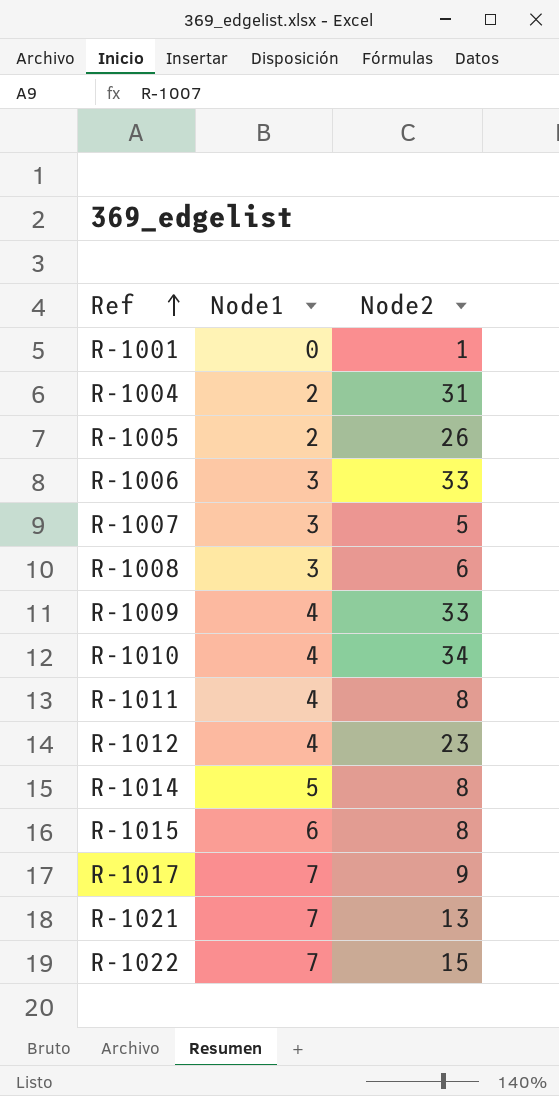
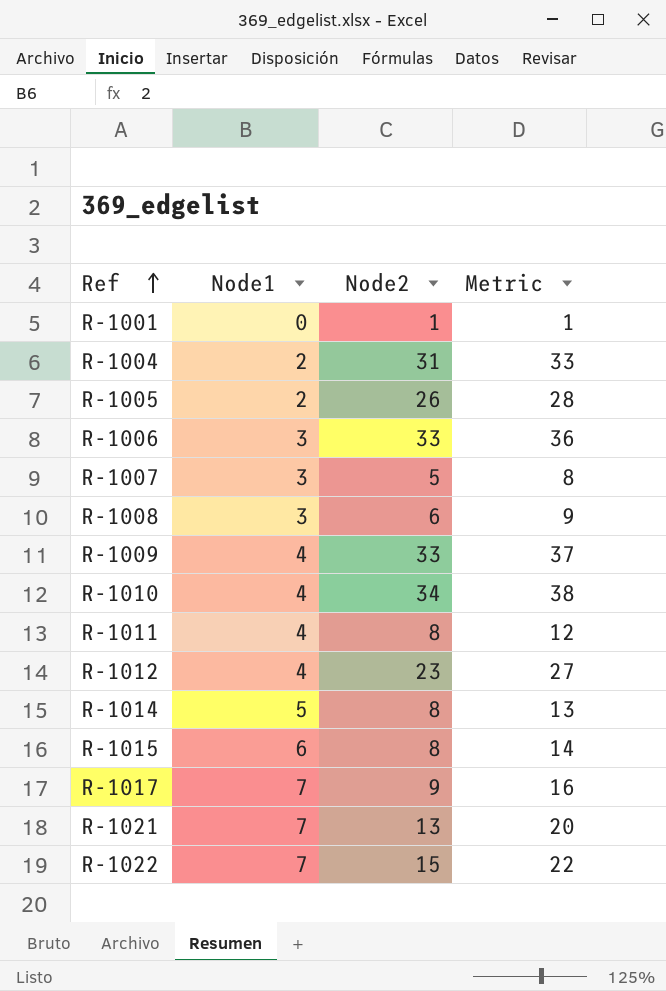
column Metric | formula: none -> [Node1] + [Node2]

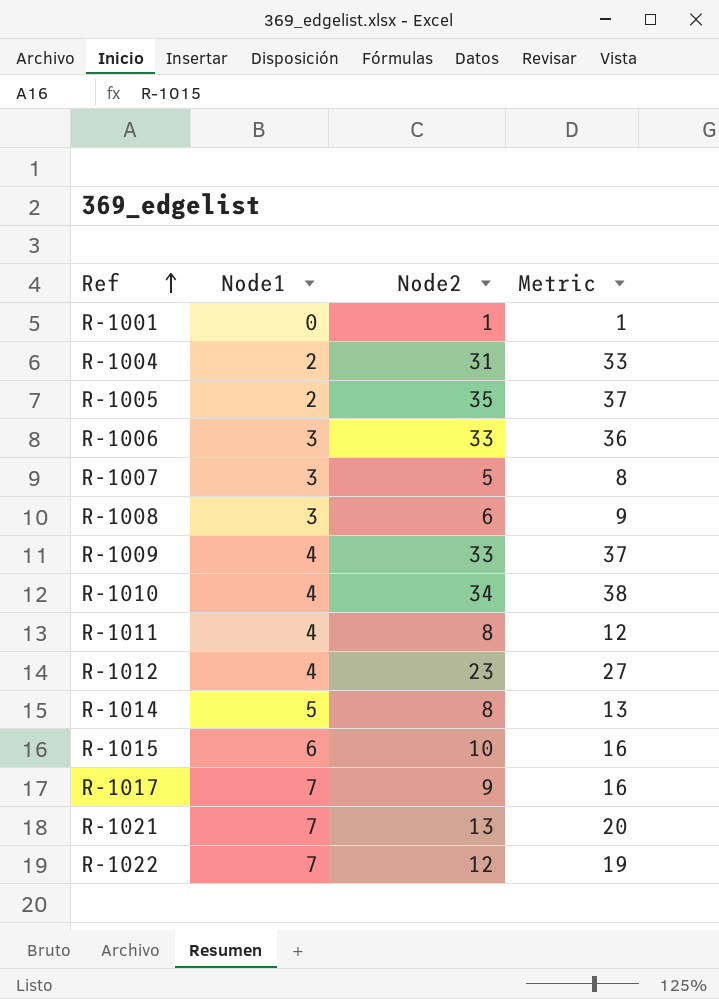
R-1005 | Node2: 26 -> 35
R-1005 | Metric: 28 -> 37
R-1015 | Node2: 8 -> 10
R-1015 | Metric: 14 -> 16
R-1022 | Node2: 15 -> 12
R-1022 | Metric: 22 -> 19

